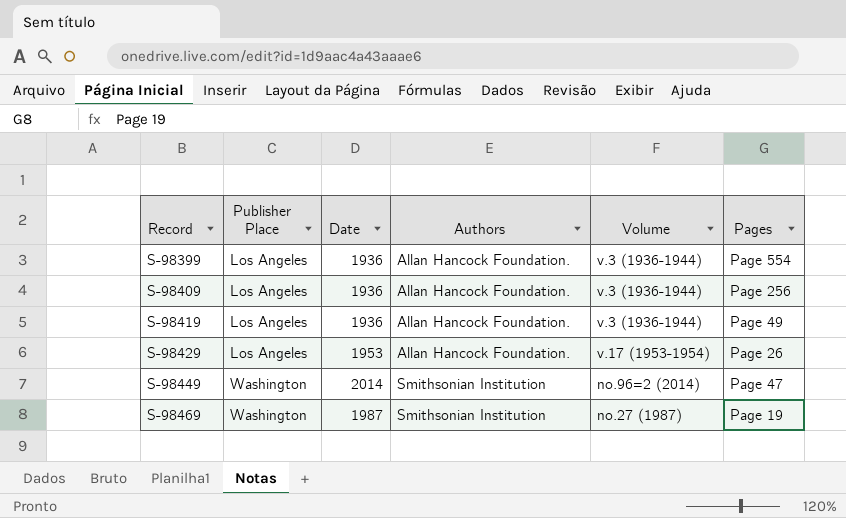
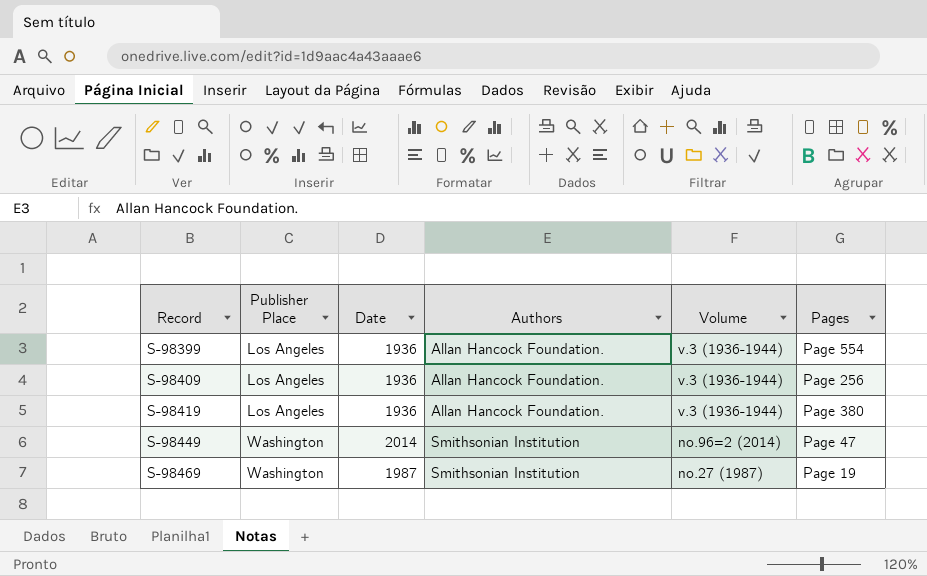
row S-98429: Los Angeles | 1953 | Allan Hancock Foundation. | v.17 (1953-1954) | Page 26 -> none
S-98419 | Pages: Page 49 -> Page 380

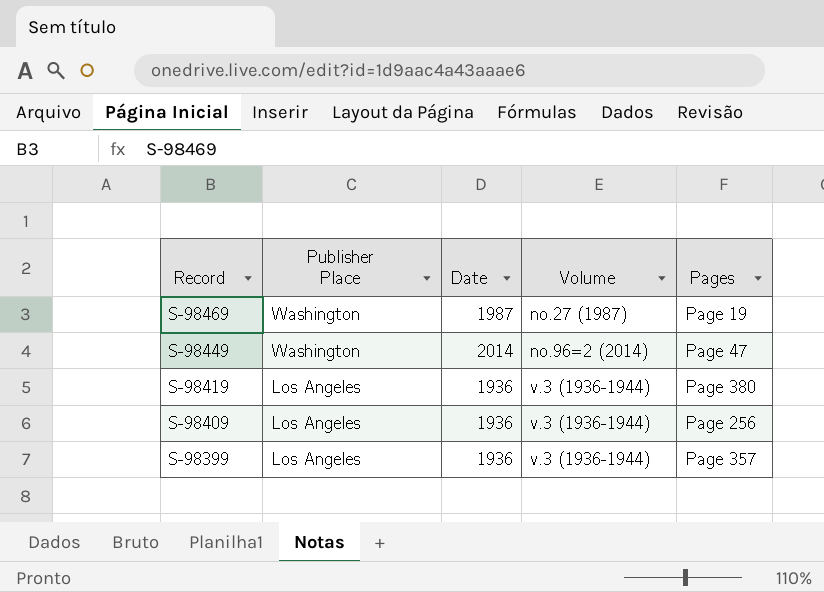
row order: Record ascending -> Record descending
column Authors | position: 4 -> none
S-98399 | Pages: Page 554 -> Page 357

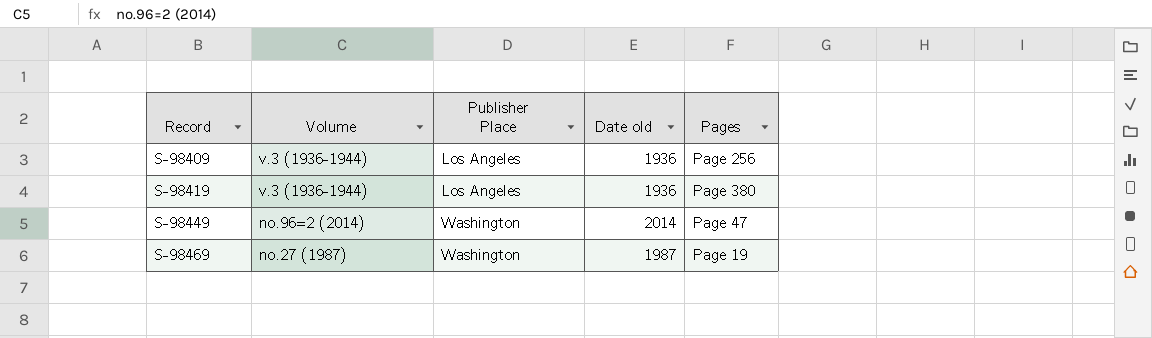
row order: Record descending -> Record ascending
column Volume | position: 4 -> 2
column name: Date -> Date old
row S-98399: Los Angeles | 1936 | v.3 (1936-1944) | Page 357 -> none

